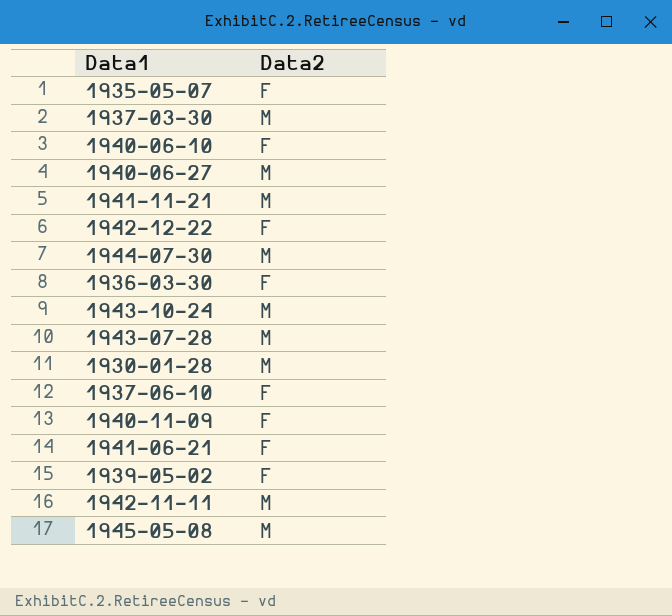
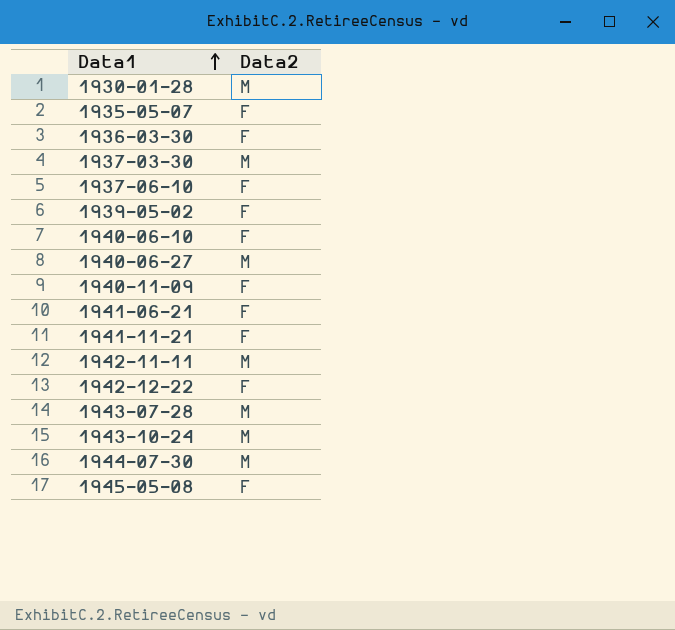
row order: none -> Data1 ascending
1941-11-21 | Data2: M -> F
1945-05-08 | Data2: M -> F

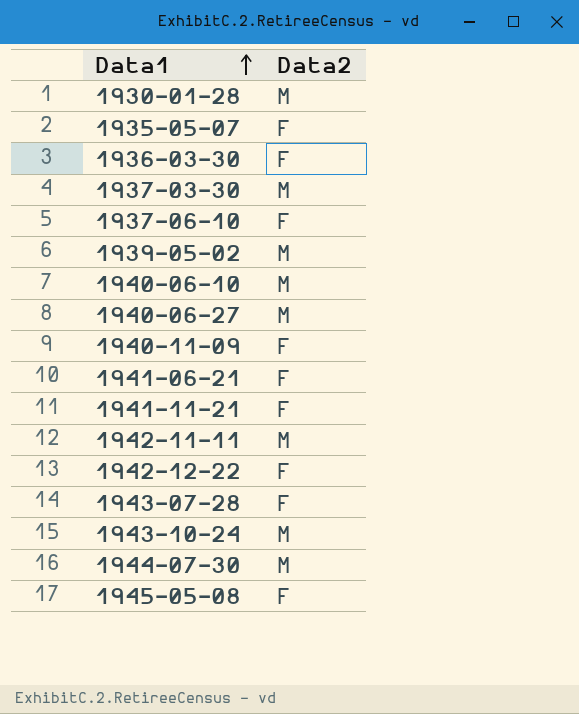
1939-05-02 | Data2: F -> M
1940-06-10 | Data2: F -> M
1943-07-28 | Data2: M -> F

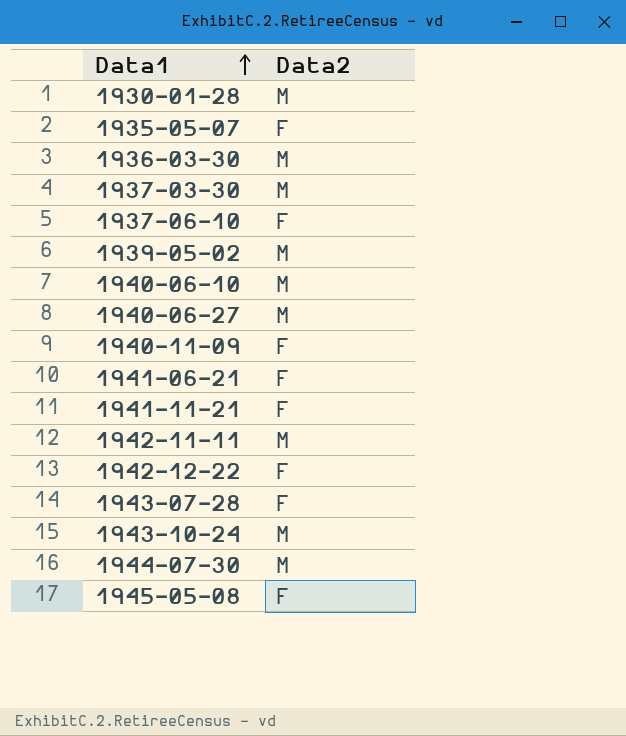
1936-03-30 | Data2: F -> M

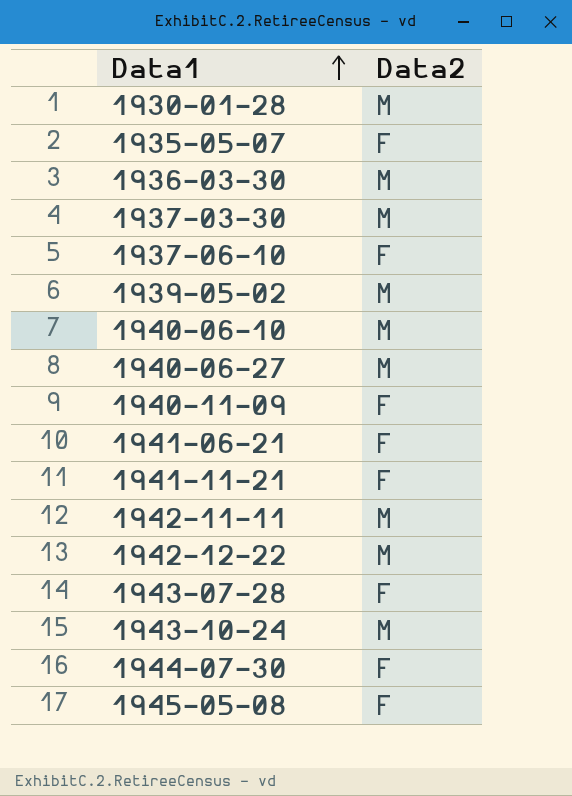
1942-12-22 | Data2: F -> M
1944-07-30 | Data2: M -> F

